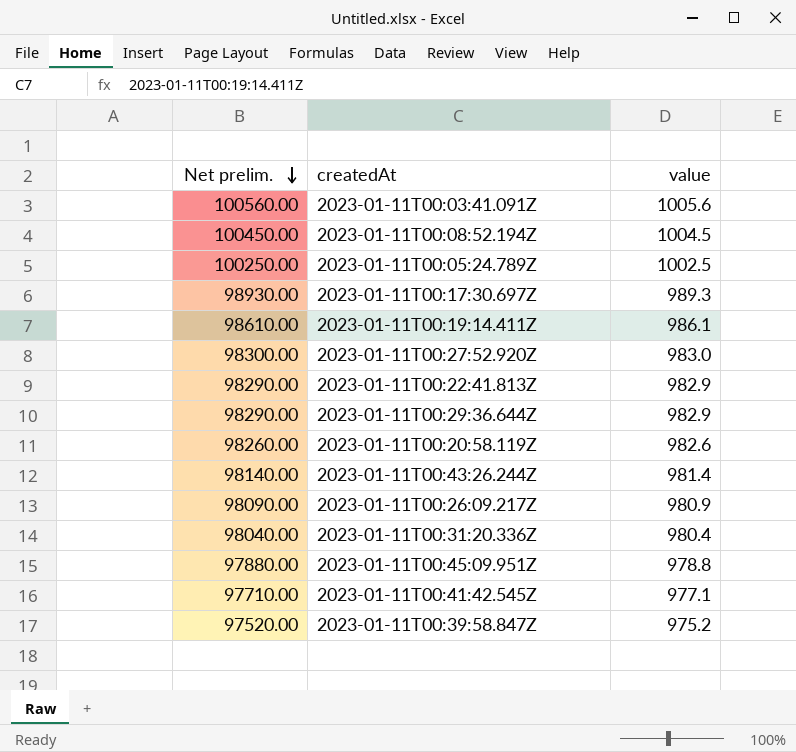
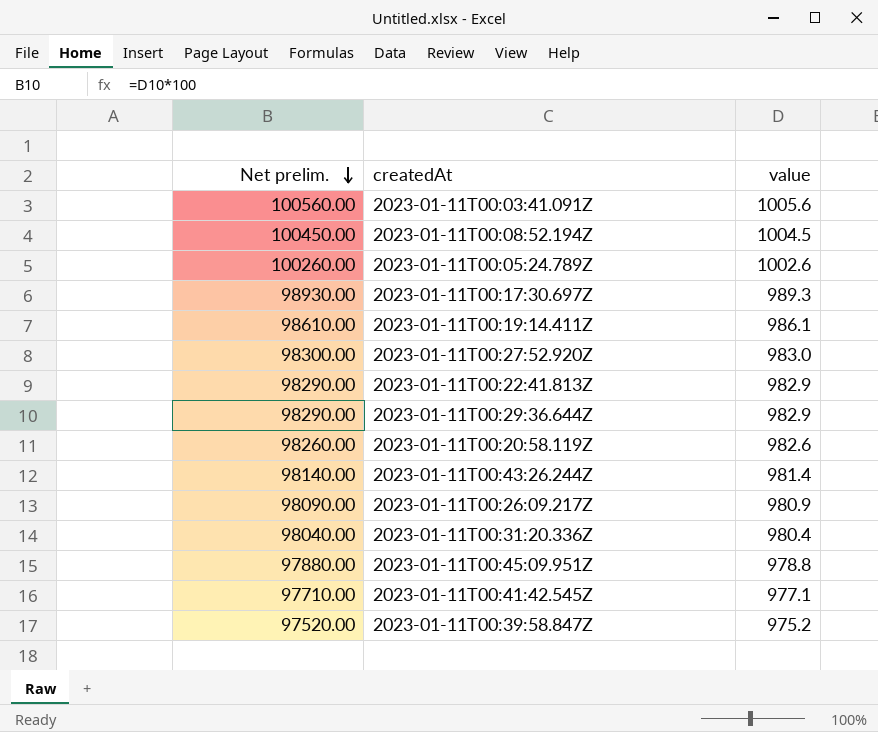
2023-01-11T00:05:24.789Z | Net prelim.: 100250.00 -> 100260.00
2023-01-11T00:05:24.789Z | value: 1002.5 -> 1002.6

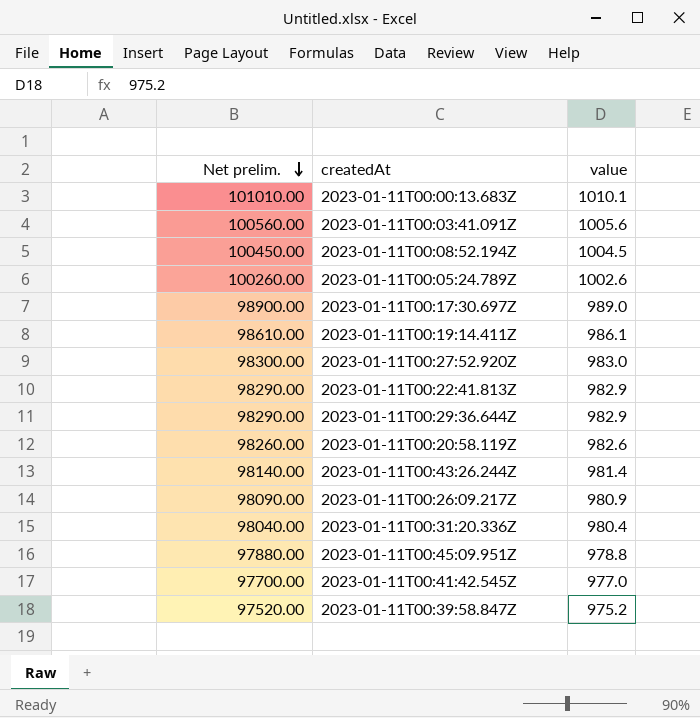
row 2023-01-11T00:00:13.683Z: none -> 101010.00 | 1010.1
2023-01-11T00:17:30.697Z | Net prelim.: 98930.00 -> 98900.00
2023-01-11T00:17:30.697Z | value: 989.3 -> 989.0
2023-01-11T00:41:42.545Z | Net prelim.: 97710.00 -> 97700.00
2023-01-11T00:41:42.545Z | value: 977.1 -> 977.0

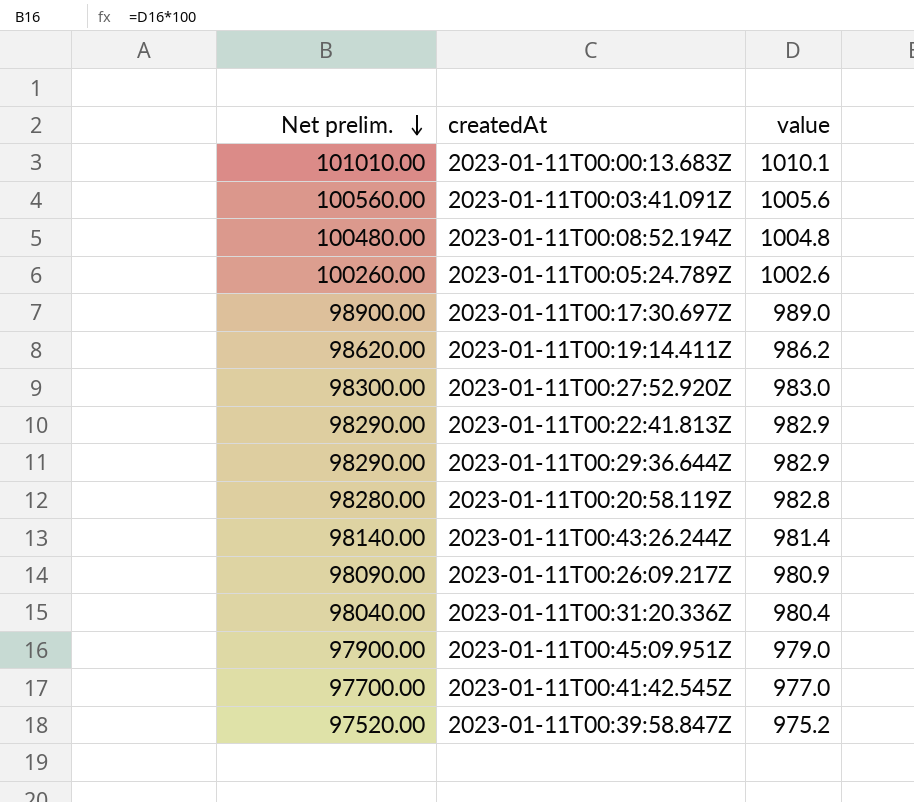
2023-01-11T00:08:52.194Z | Net prelim.: 100450.00 -> 100480.00
2023-01-11T00:08:52.194Z | value: 1004.5 -> 1004.8
2023-01-11T00:19:14.411Z | Net prelim.: 98610.00 -> 98620.00
2023-01-11T00:19:14.411Z | value: 986.1 -> 986.2
2023-01-11T00:20:58.119Z | Net prelim.: 98260.00 -> 98280.00
2023-01-11T00:20:58.119Z | value: 982.6 -> 982.8
2023-01-11T00:45:09.951Z | Net prelim.: 97880.00 -> 97900.00
2023-01-11T00:45:09.951Z | value: 978.8 -> 979.0

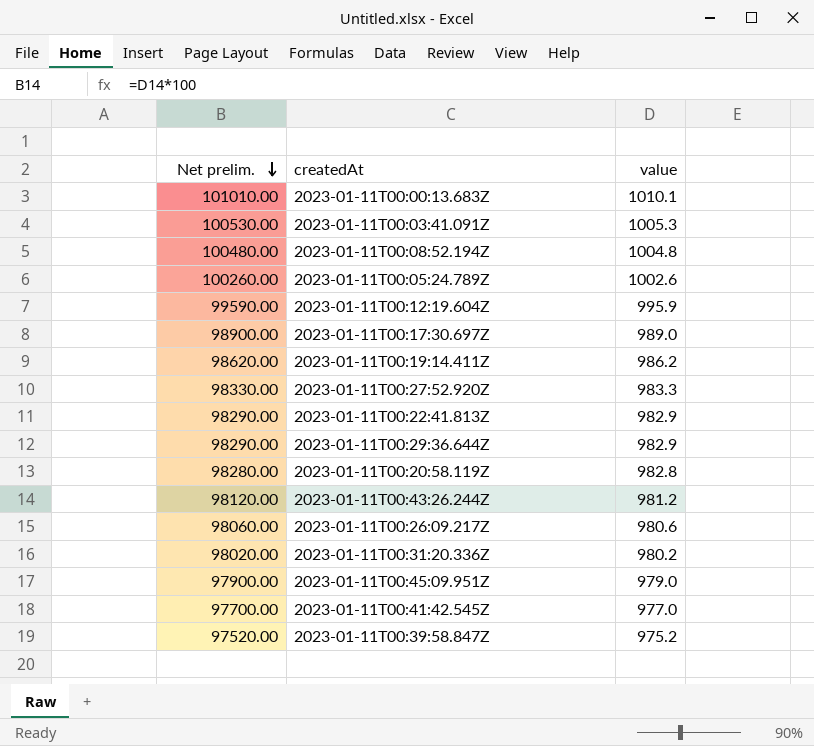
2023-01-11T00:03:41.091Z | Net prelim.: 100560.00 -> 100530.00
2023-01-11T00:03:41.091Z | value: 1005.6 -> 1005.3
row 2023-01-11T00:12:19.604Z: none -> 99590.00 | 995.9
2023-01-11T00:27:52.920Z | Net prelim.: 98300.00 -> 98330.00
2023-01-11T00:27:52.920Z | value: 983.0 -> 983.3
2023-01-11T00:43:26.244Z | Net prelim.: 98140.00 -> 98120.00
2023-01-11T00:43:26.244Z | value: 981.4 -> 981.2
2023-01-11T00:26:09.217Z | Net prelim.: 98090.00 -> 98060.00
2023-01-11T00:26:09.217Z | value: 980.9 -> 980.6
2023-01-11T00:31:20.336Z | Net prelim.: 98040.00 -> 98020.00
2023-01-11T00:31:20.336Z | value: 980.4 -> 980.2

